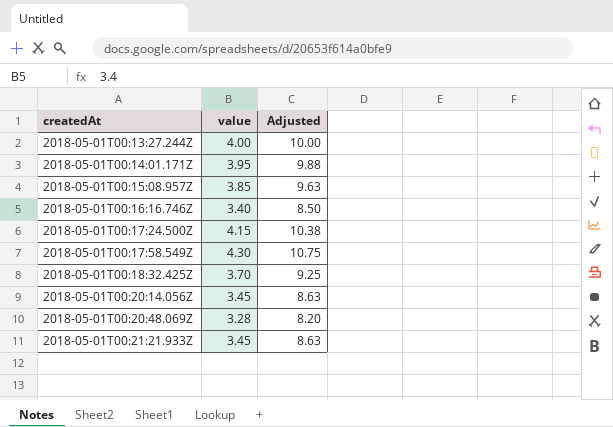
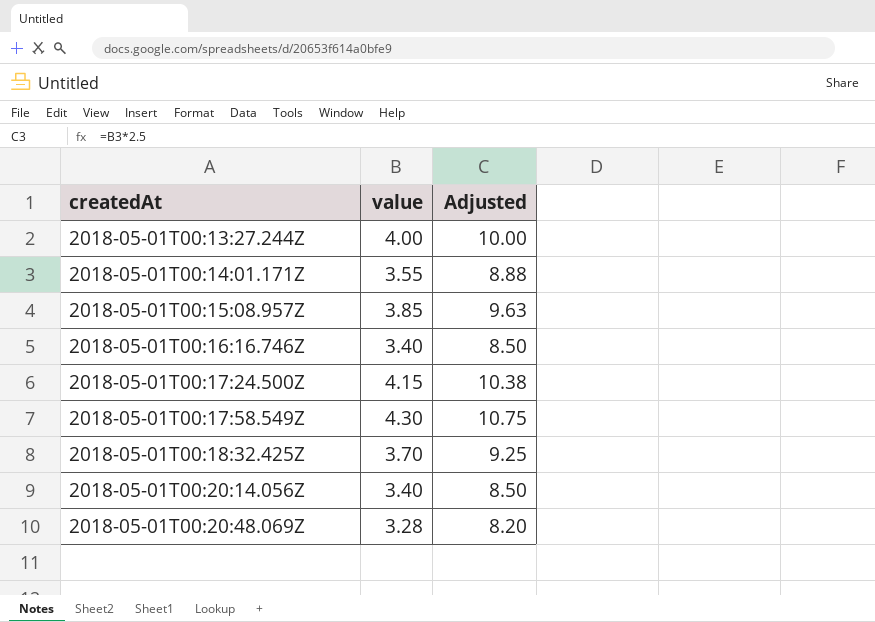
row 2018-05-01T00:21:21.933Z: 3.45 | 8.63 -> none
2018-05-01T00:14:01.171Z | value: 3.95 -> 3.55
2018-05-01T00:14:01.171Z | Adjusted: 9.88 -> 8.88
2018-05-01T00:20:14.056Z | value: 3.45 -> 3.40
2018-05-01T00:20:14.056Z | Adjusted: 8.63 -> 8.50

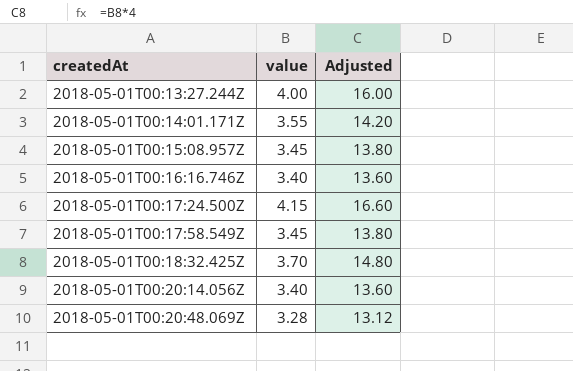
column Adjusted | formula: [value] * 2.5 -> [value] * 4
2018-05-01T00:15:08.957Z | value: 3.85 -> 3.45
2018-05-01T00:17:58.549Z | value: 4.30 -> 3.45

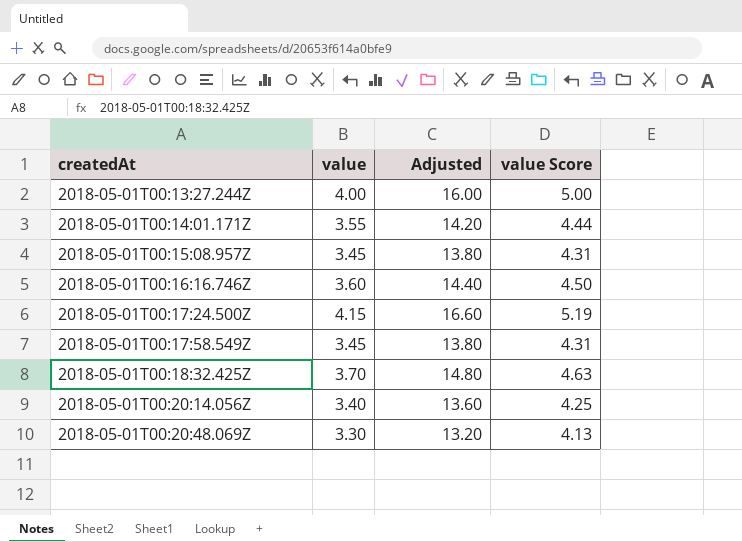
column value Score | formula: none -> [value] * 1.25
2018-05-01T00:16:16.746Z | value: 3.40 -> 3.60
2018-05-01T00:16:16.746Z | Adjusted: 13.60 -> 14.40
2018-05-01T00:20:48.069Z | value: 3.28 -> 3.30
2018-05-01T00:20:48.069Z | Adjusted: 13.12 -> 13.20

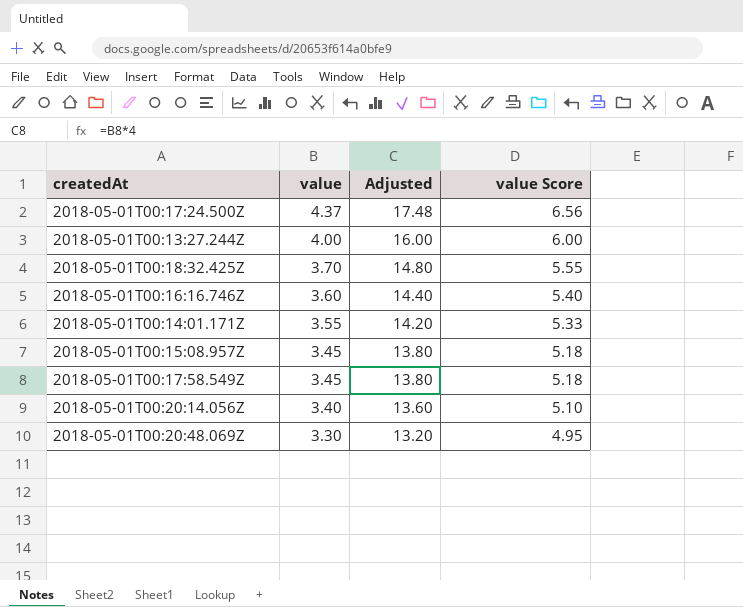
row order: createdAt ascending -> value descending
column value Score | formula: [value] * 1.25 -> [value] * 1.5
2018-05-01T00:17:24.500Z | value: 4.15 -> 4.37
2018-05-01T00:17:24.500Z | Adjusted: 16.60 -> 17.48

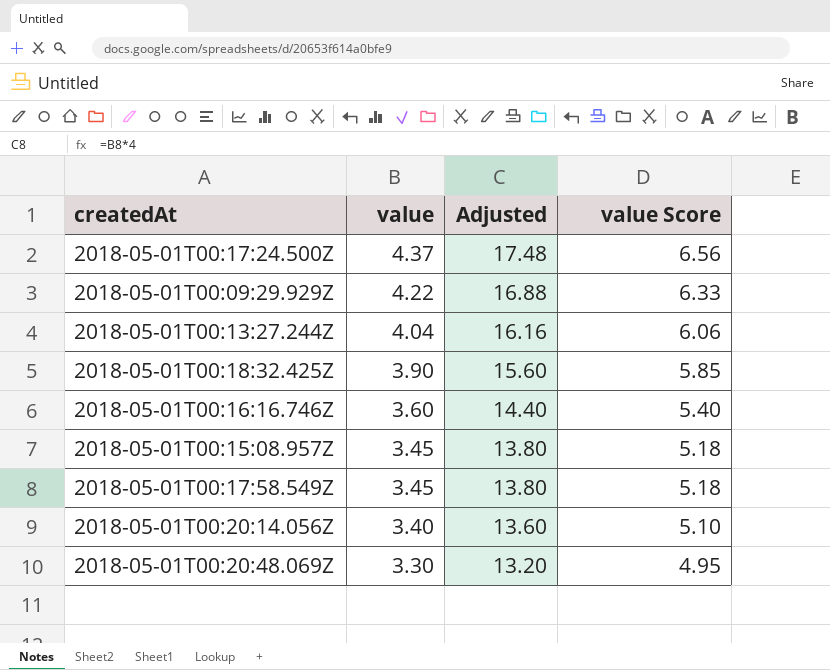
row 2018-05-01T00:14:01.171Z: 3.55 | 14.20 | 5.33 -> none
row 2018-05-01T00:09:29.929Z: none -> 4.22 | 16.88 | 6.33
2018-05-01T00:13:27.244Z | value: 4.00 -> 4.04
2018-05-01T00:13:27.244Z | Adjusted: 16.00 -> 16.16
2018-05-01T00:13:27.244Z | value Score: 6.00 -> 6.06
2018-05-01T00:18:32.425Z | value: 3.70 -> 3.90
2018-05-01T00:18:32.425Z | Adjusted: 14.80 -> 15.60
2018-05-01T00:18:32.425Z | value Score: 5.55 -> 5.85

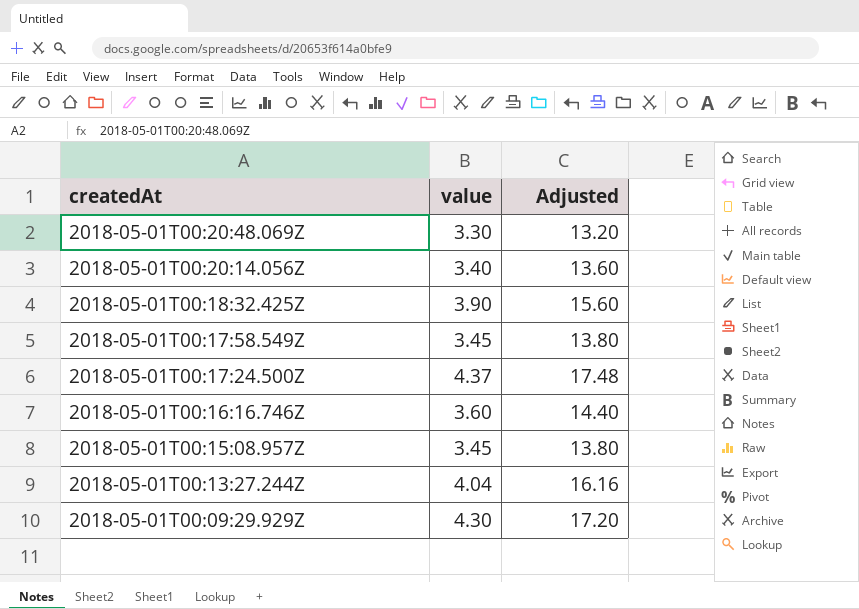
row order: value descending -> createdAt descending
column value Score | formula: [value] * 1.5 -> none
2018-05-01T00:09:29.929Z | value: 4.22 -> 4.30
2018-05-01T00:09:29.929Z | Adjusted: 16.88 -> 17.20

